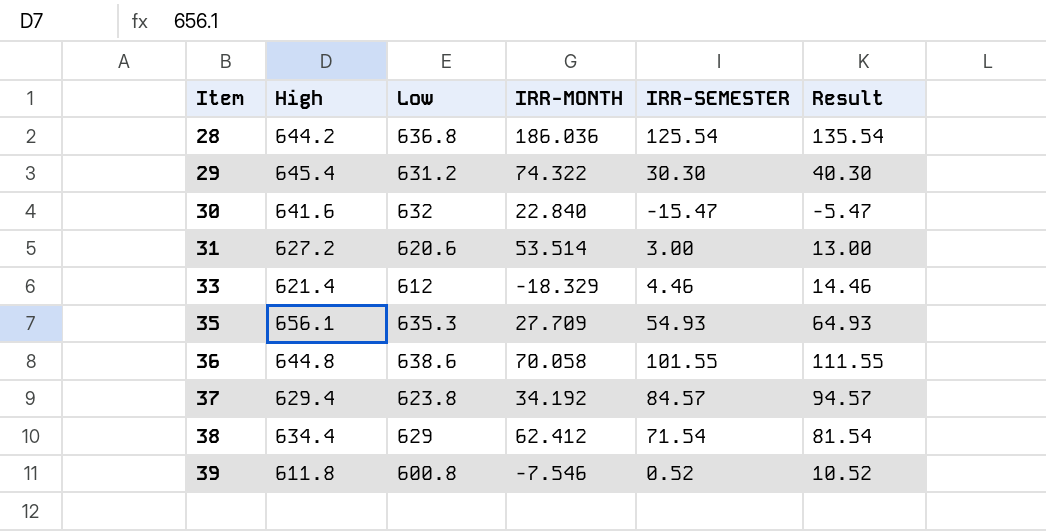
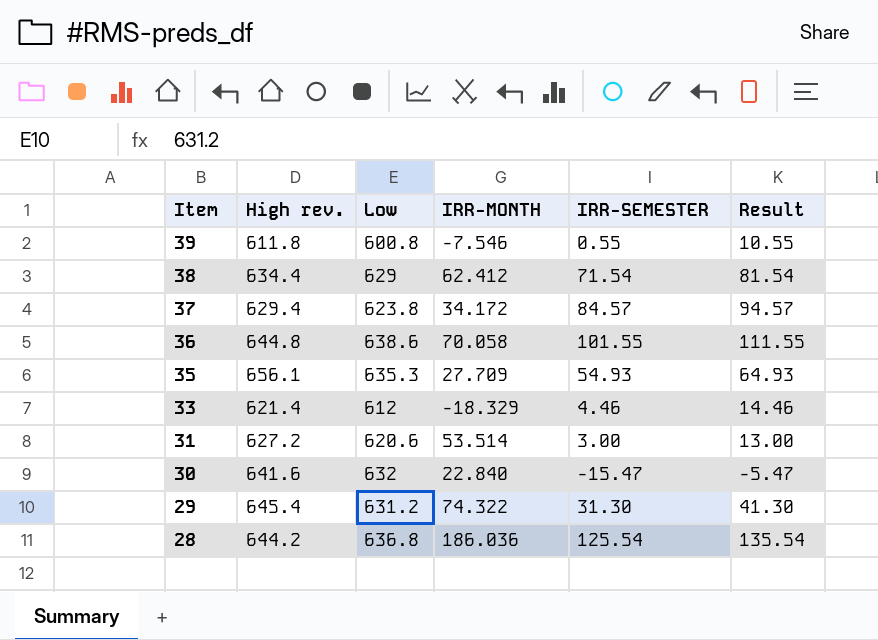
row order: Item ascending -> Item descending
column name: High -> High rev.
39 | IRR-SEMESTER: 0.52 -> 0.55
39 | Result: 10.52 -> 10.55
37 | IRR-MONTH: 34.192 -> 34.172
29 | IRR-SEMESTER: 30.30 -> 31.30
29 | Result: 40.30 -> 41.30

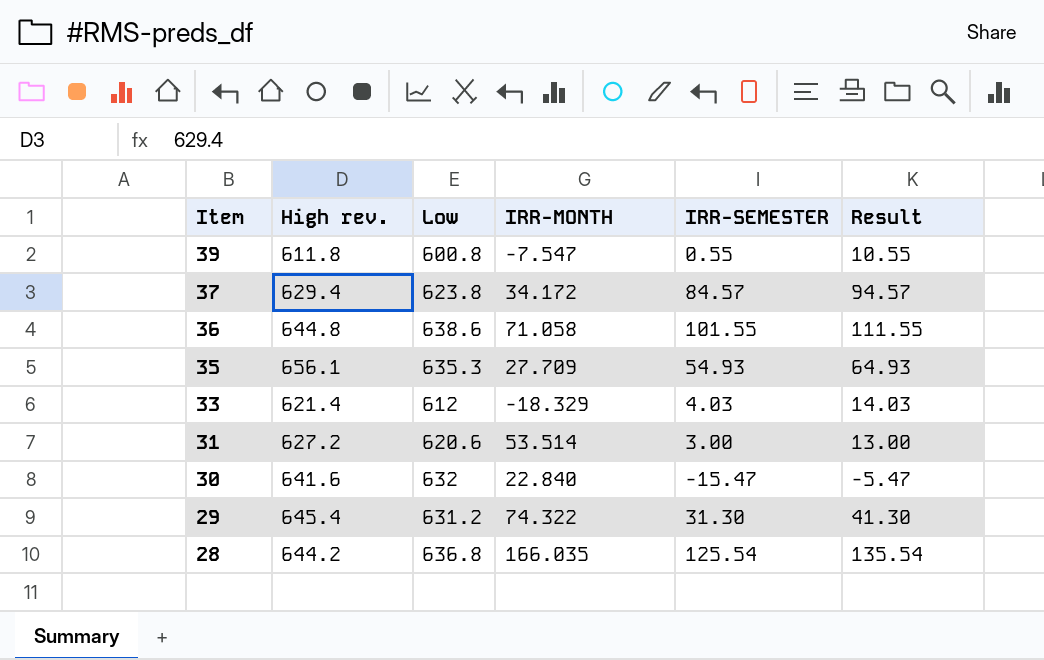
row 38: 634.4 | 629 | 62.412 | 71.54 | 81.54 -> none
39 | IRR-MONTH: -7.546 -> -7.547
36 | IRR-MONTH: 70.058 -> 71.058
33 | IRR-SEMESTER: 4.46 -> 4.03
33 | Result: 14.46 -> 14.03
28 | IRR-MONTH: 186.036 -> 166.035

